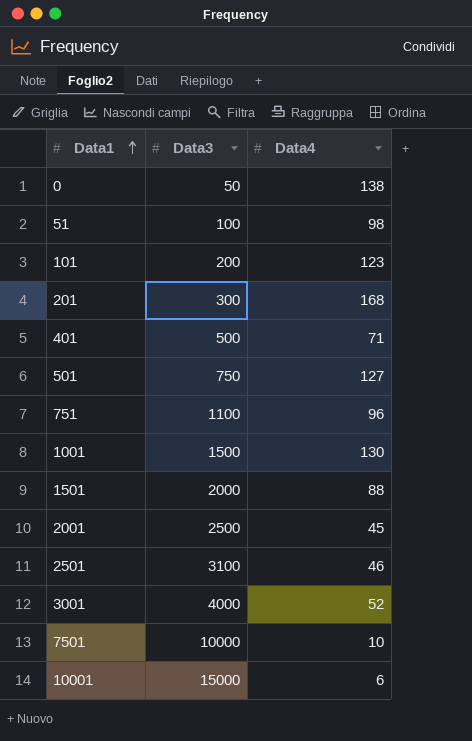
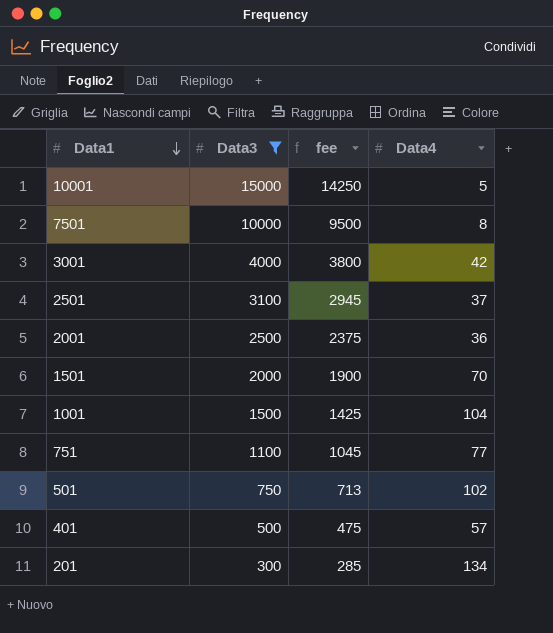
filter: none -> Data3 >= 300
row order: Data1 ascending -> Data1 descending
column fee | formula: none -> [Data3] * 0.95
10001 | Data4: 6 -> 5
7501 | Data4: 10 -> 8
3001 | Data4: 52 -> 42
2501 | Data4: 46 -> 37
2001 | Data4: 45 -> 36
1501 | Data4: 88 -> 70
1001 | Data4: 130 -> 104
751 | Data4: 96 -> 77
501 | Data4: 127 -> 102
401 | Data4: 71 -> 57
201 | Data4: 168 -> 134

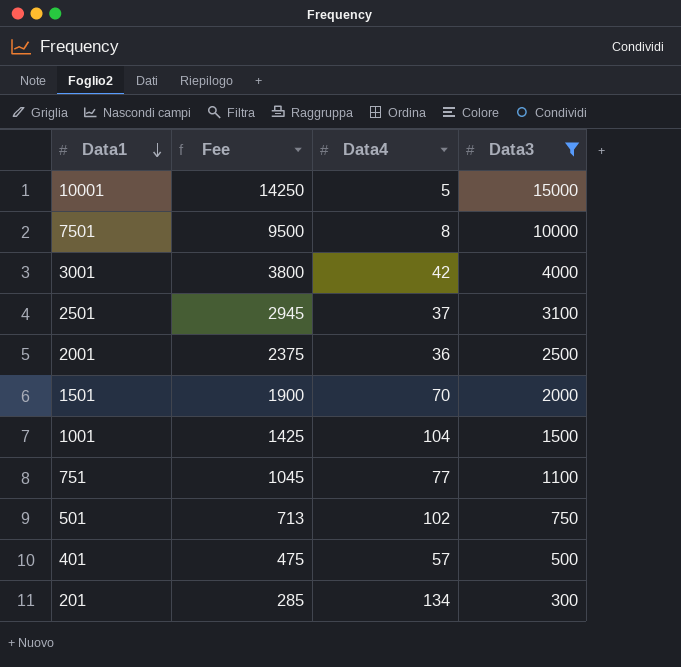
column name: fee -> Fee
column Data3 | position: 2 -> 4

